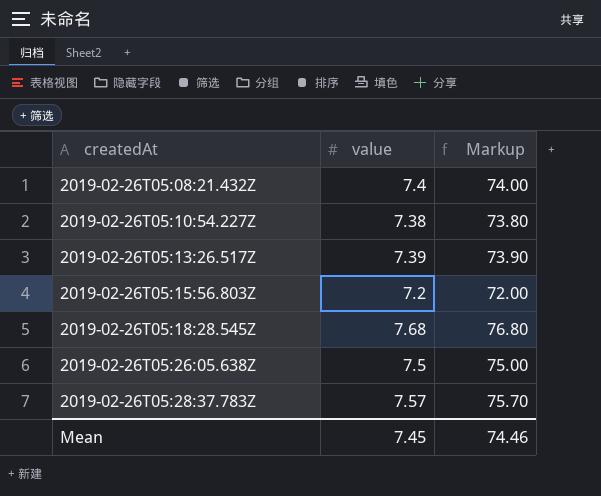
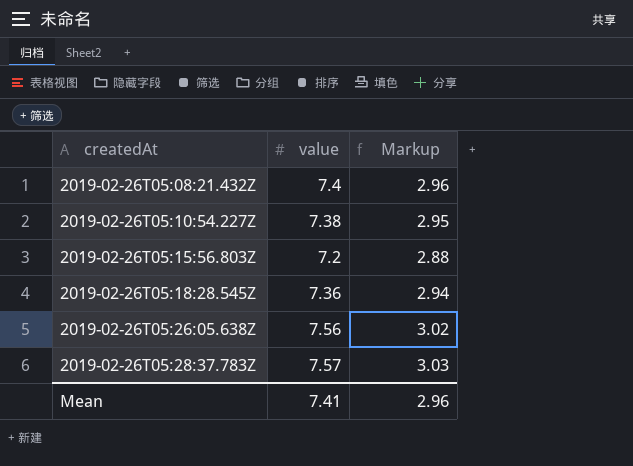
column Markup | formula: [value] * 10 -> [value] * 0.4
row 2019-02-26T05:13:26.517Z: 7.39 | 73.90 -> none
2019-02-26T05:18:28.545Z | value: 7.68 -> 7.36
2019-02-26T05:26:05.638Z | value: 7.5 -> 7.56
Mean | value: 7.45 -> 7.41
Mean | Markup: 74.46 -> 2.96

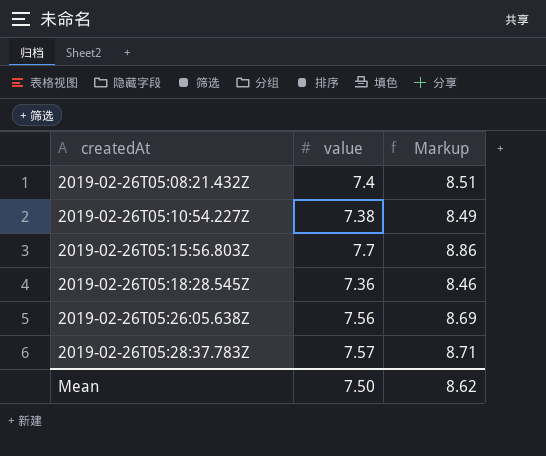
column Markup | formula: [value] * 0.4 -> [value] * 1.15
2019-02-26T05:15:56.803Z | value: 7.2 -> 7.7
Mean | value: 7.41 -> 7.50
Mean | Markup: 2.96 -> 8.62

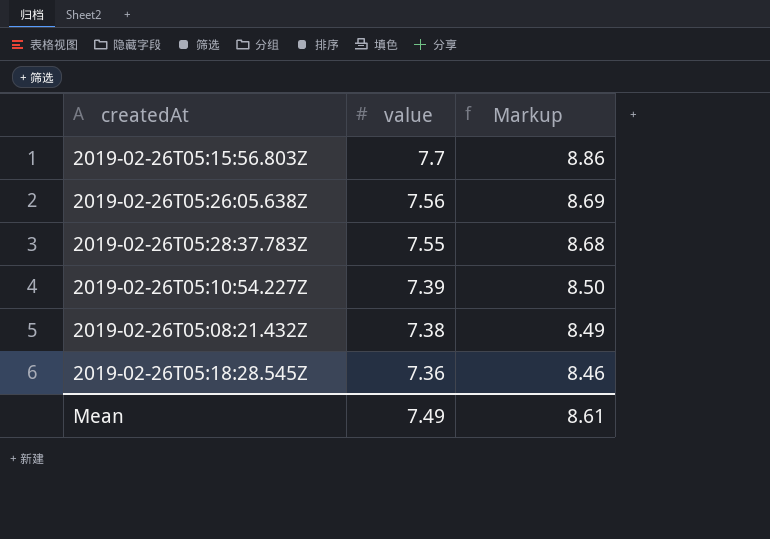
row order: createdAt ascending -> value descending
2019-02-26T05:28:37.783Z | value: 7.57 -> 7.55
2019-02-26T05:28:37.783Z | Markup: 8.71 -> 8.68
2019-02-26T05:10:54.227Z | value: 7.38 -> 7.39
2019-02-26T05:10:54.227Z | Markup: 8.49 -> 8.50
2019-02-26T05:08:21.432Z | value: 7.4 -> 7.38
2019-02-26T05:08:21.432Z | Markup: 8.51 -> 8.49
Mean | value: 7.50 -> 7.49
Mean | Markup: 8.62 -> 8.61

